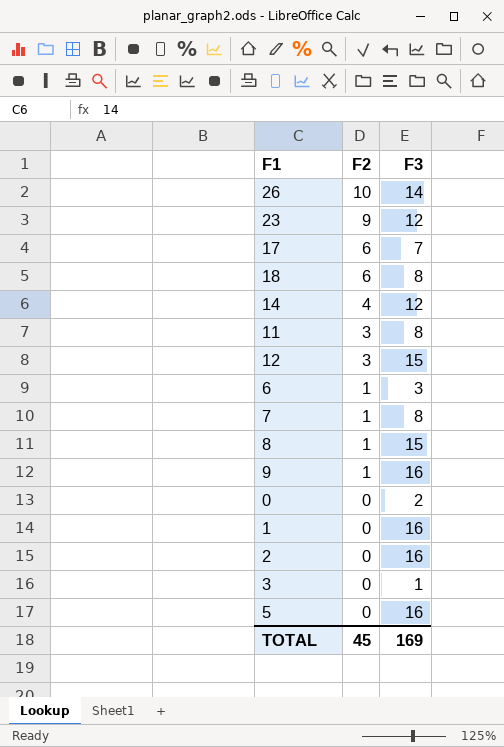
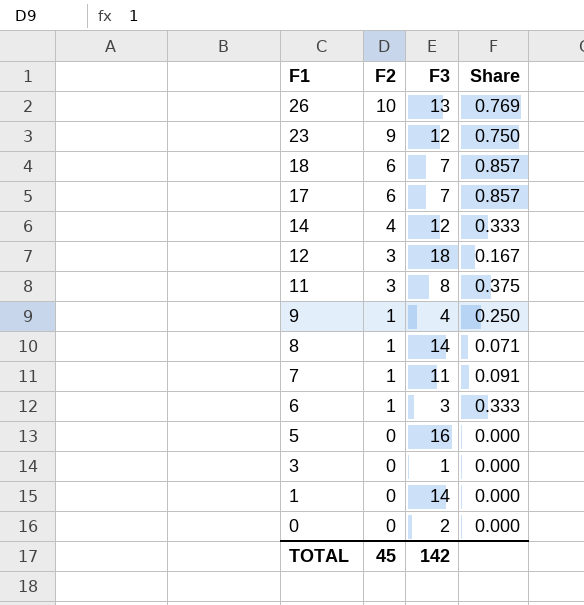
row order: F2 descending -> F1 descending
column Share | formula: none -> [F2] / [F3]
row 2: 0 | 16 -> none
26 | F3: 14 -> 13
18 | F3: 8 -> 7
12 | F3: 15 -> 18
9 | F3: 16 -> 4
8 | F3: 15 -> 14
7 | F3: 8 -> 11
1 | F3: 16 -> 14
TOTAL | F3: 169 -> 142

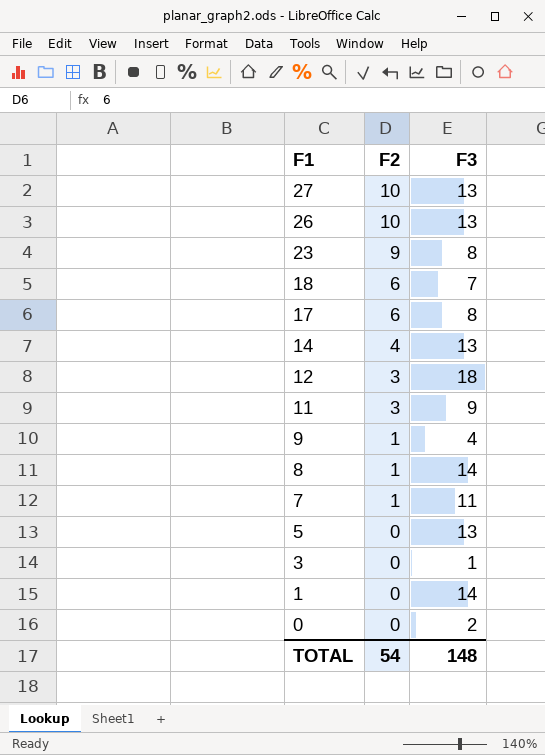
column Share | formula: [F2] / [F3] -> none
row 6: 1 | 3 | 0.333 -> none
row 27: none -> 10 | 13
23 | F3: 12 -> 8
17 | F3: 7 -> 8
14 | F3: 12 -> 13
11 | F3: 8 -> 9
5 | F3: 16 -> 13
TOTAL | F2: 45 -> 54
TOTAL | F3: 142 -> 148

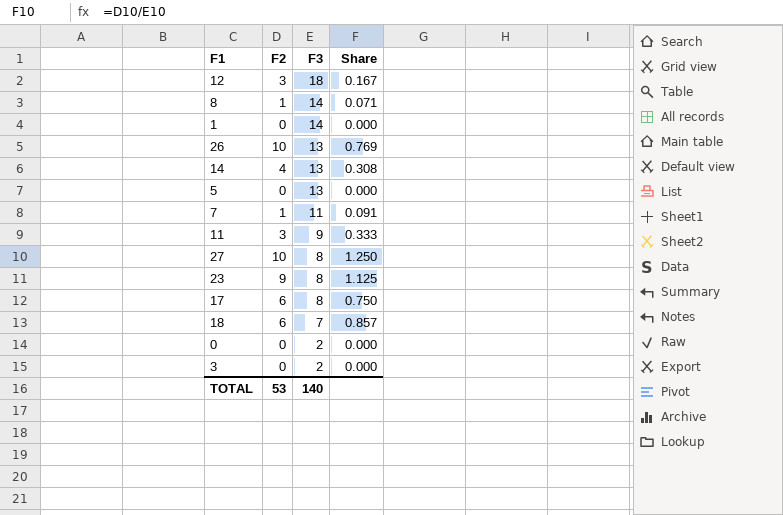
row order: F1 descending -> F3 descending
column Share | formula: none -> [F2] / [F3]
row 9: 1 | 4 -> none
27 | F3: 13 -> 8
3 | F3: 1 -> 2
TOTAL | F2: 54 -> 53
TOTAL | F3: 148 -> 140

